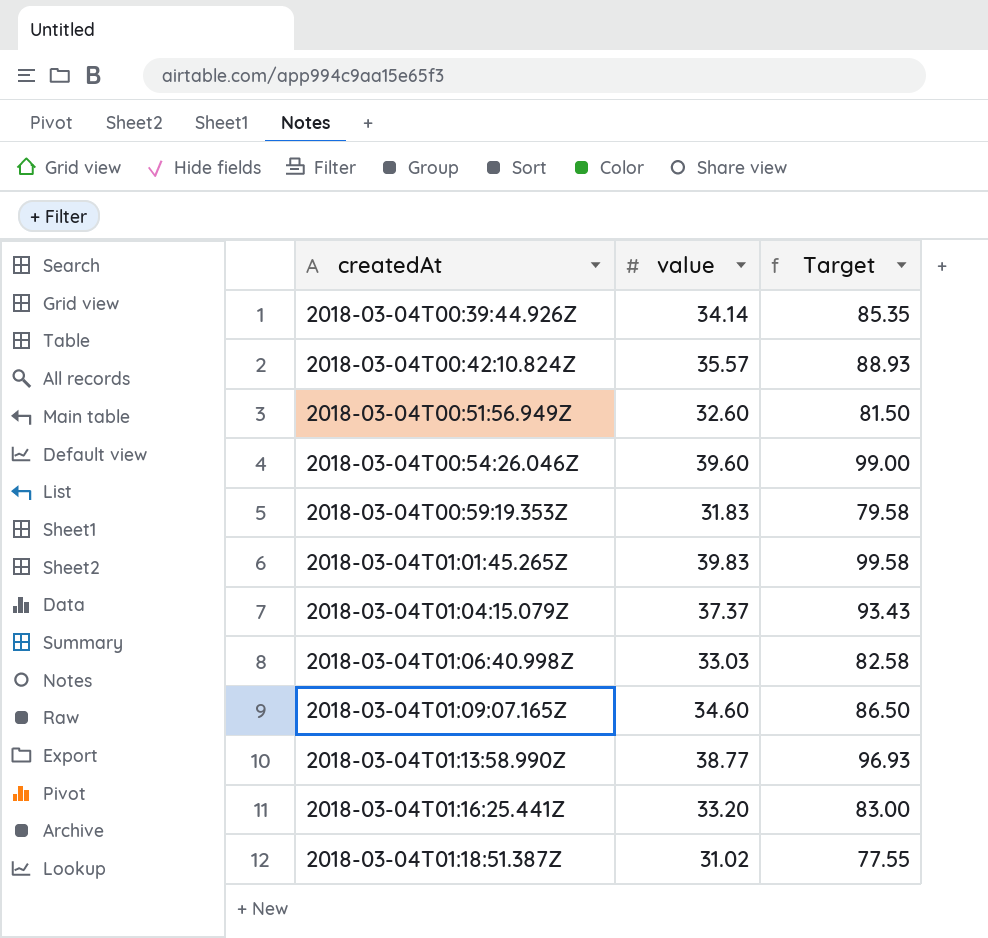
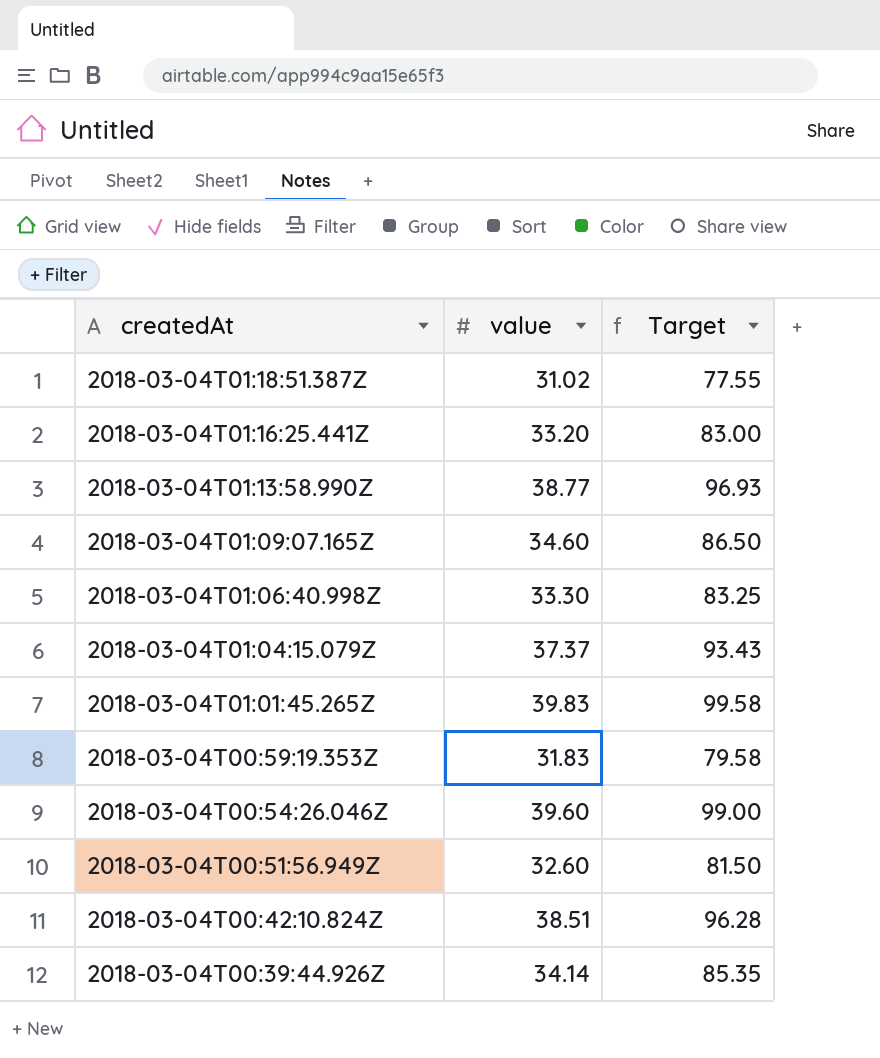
row order: createdAt ascending -> createdAt descending
2018-03-04T01:06:40.998Z | value: 33.03 -> 33.30
2018-03-04T01:06:40.998Z | Target: 82.58 -> 83.25
2018-03-04T00:42:10.824Z | value: 35.57 -> 38.51
2018-03-04T00:42:10.824Z | Target: 88.93 -> 96.28

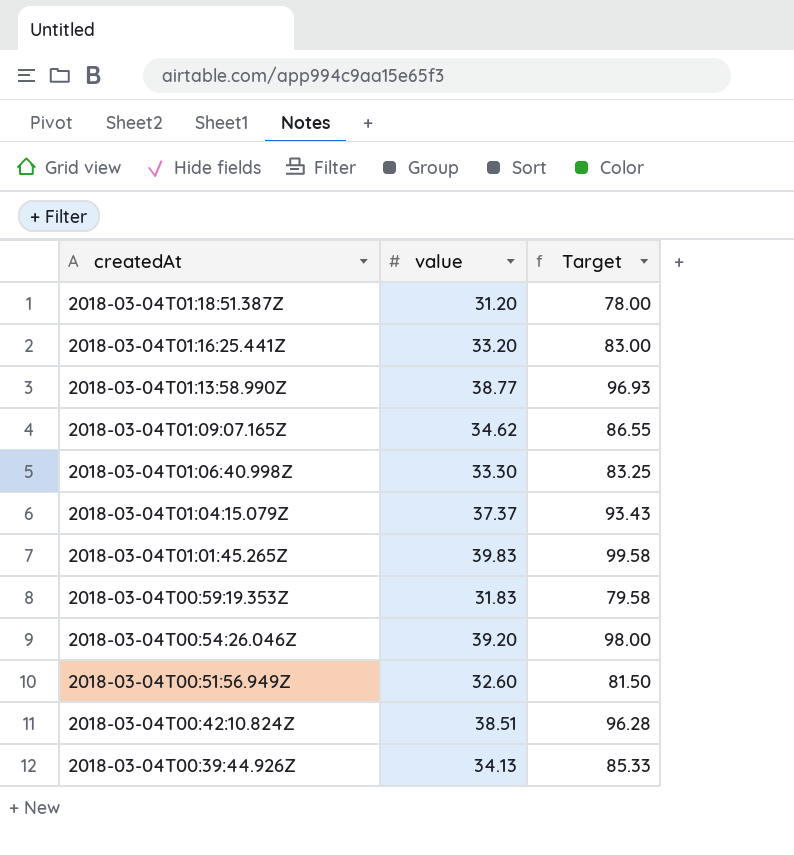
2018-03-04T01:18:51.387Z | value: 31.02 -> 31.20
2018-03-04T01:18:51.387Z | Target: 77.55 -> 78.00
2018-03-04T01:09:07.165Z | value: 34.60 -> 34.62
2018-03-04T01:09:07.165Z | Target: 86.50 -> 86.55
2018-03-04T00:54:26.046Z | value: 39.60 -> 39.20
2018-03-04T00:54:26.046Z | Target: 99.00 -> 98.00
2018-03-04T00:39:44.926Z | value: 34.14 -> 34.13
2018-03-04T00:39:44.926Z | Target: 85.35 -> 85.33

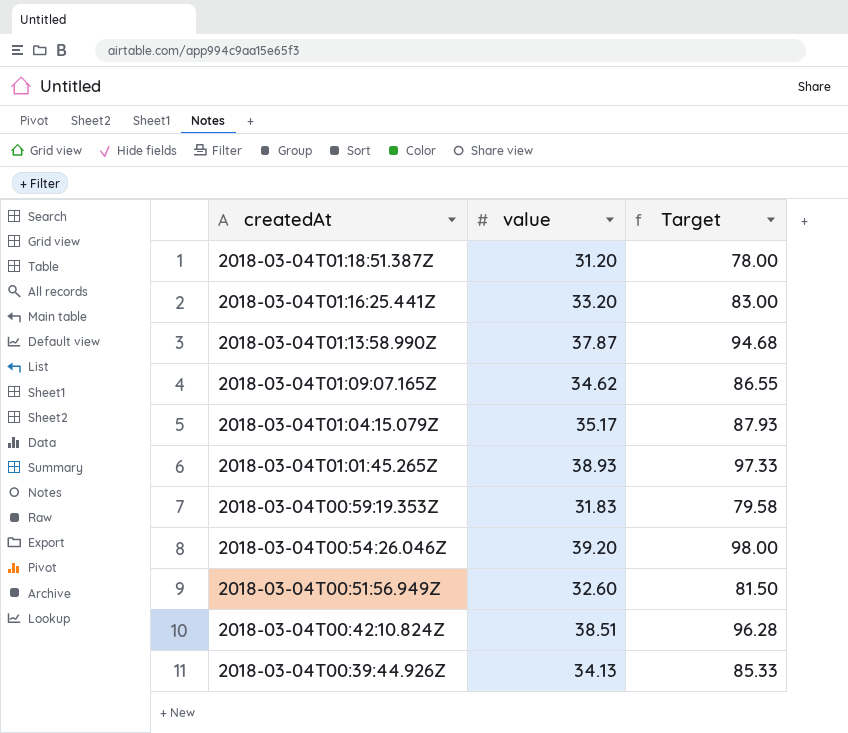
row 2018-03-04T01:06:40.998Z: 33.30 | 83.25 -> none
2018-03-04T01:13:58.990Z | value: 38.77 -> 37.87
2018-03-04T01:13:58.990Z | Target: 96.93 -> 94.68
2018-03-04T01:04:15.079Z | value: 37.37 -> 35.17
2018-03-04T01:04:15.079Z | Target: 93.43 -> 87.93
2018-03-04T01:01:45.265Z | value: 39.83 -> 38.93
2018-03-04T01:01:45.265Z | Target: 99.58 -> 97.33

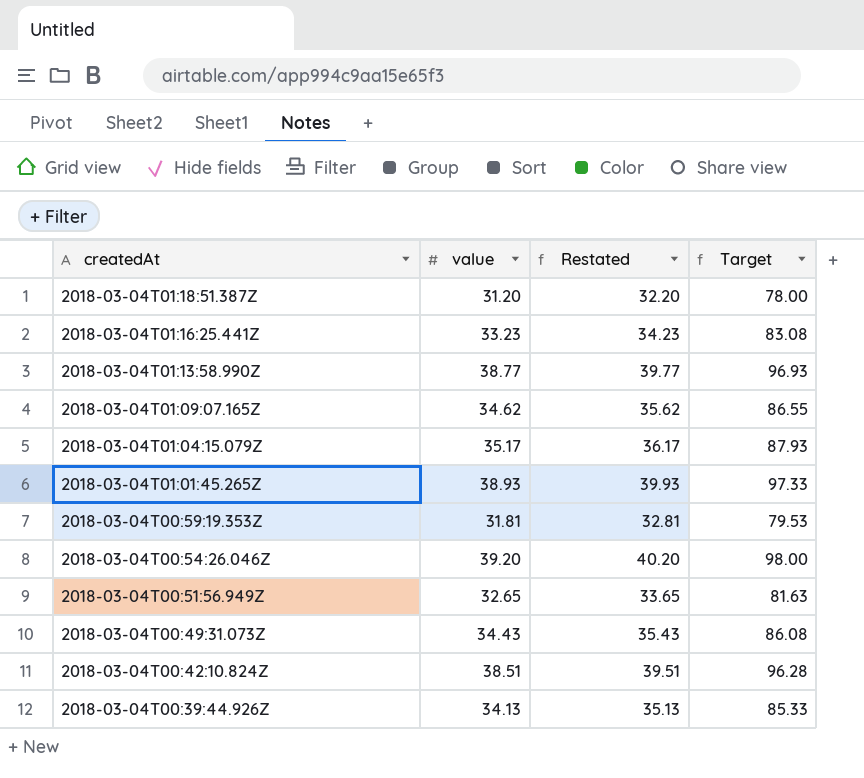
column Restated | formula: none -> [value] + 1
2018-03-04T01:16:25.441Z | value: 33.20 -> 33.23
2018-03-04T01:16:25.441Z | Target: 83.00 -> 83.08
2018-03-04T01:13:58.990Z | value: 37.87 -> 38.77
2018-03-04T01:13:58.990Z | Target: 94.68 -> 96.93
2018-03-04T00:59:19.353Z | value: 31.83 -> 31.81
2018-03-04T00:59:19.353Z | Target: 79.58 -> 79.53
2018-03-04T00:51:56.949Z | value: 32.60 -> 32.65
2018-03-04T00:51:56.949Z | Target: 81.50 -> 81.63
row 2018-03-04T00:49:31.073Z: none -> 34.43 | 35.43 | 86.08

